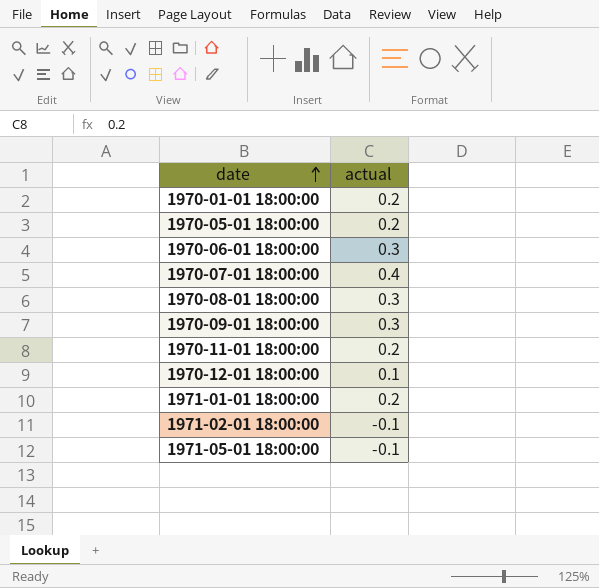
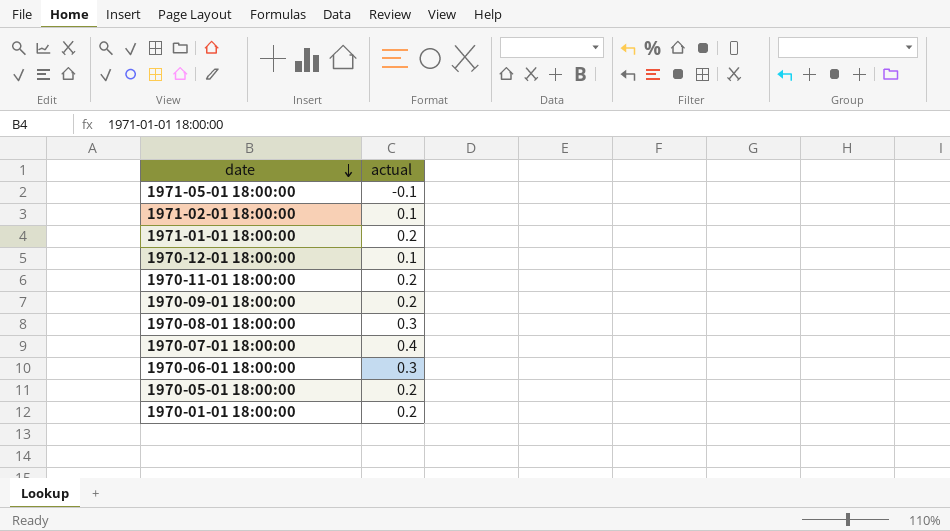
row order: date ascending -> date descending
1971-02-01 18:00:00 | actual: -0.1 -> 0.1
1970-09-01 18:00:00 | actual: 0.3 -> 0.2

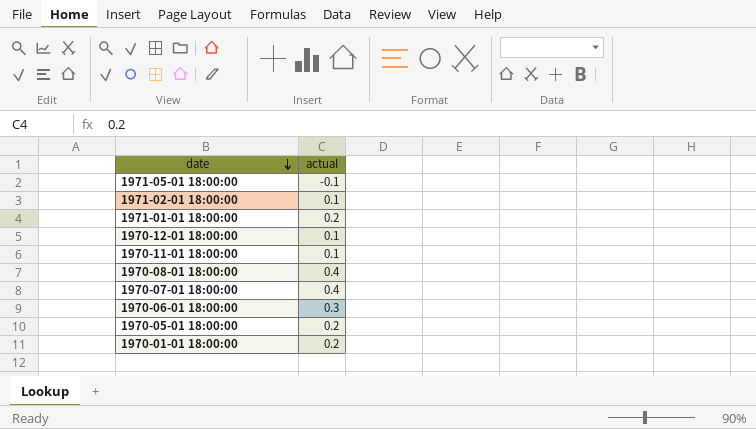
row 1970-09-01 18:00:00: 0.2 -> none
1970-11-01 18:00:00 | actual: 0.2 -> 0.1
1970-08-01 18:00:00 | actual: 0.3 -> 0.4

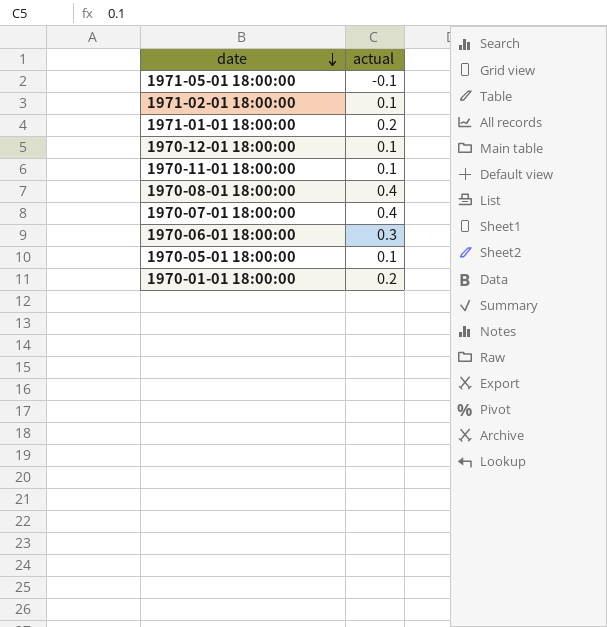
1970-05-01 18:00:00 | actual: 0.2 -> 0.1

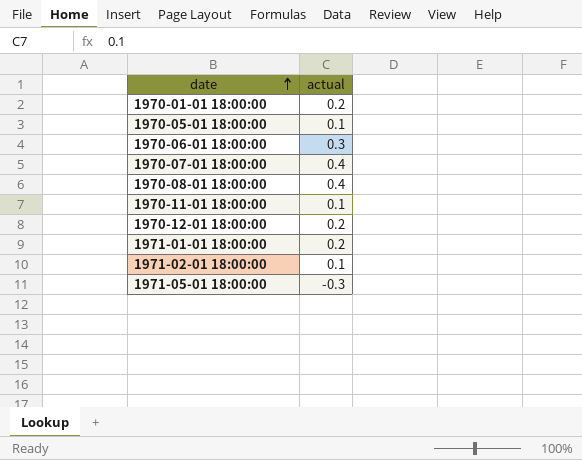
row order: date descending -> date ascending
1970-12-01 18:00:00 | actual: 0.1 -> 0.2
1971-05-01 18:00:00 | actual: -0.1 -> -0.3

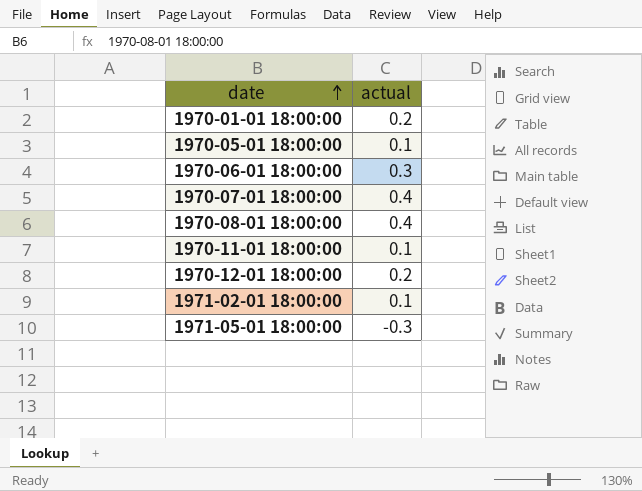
row 1971-01-01 18:00:00: 0.2 -> none

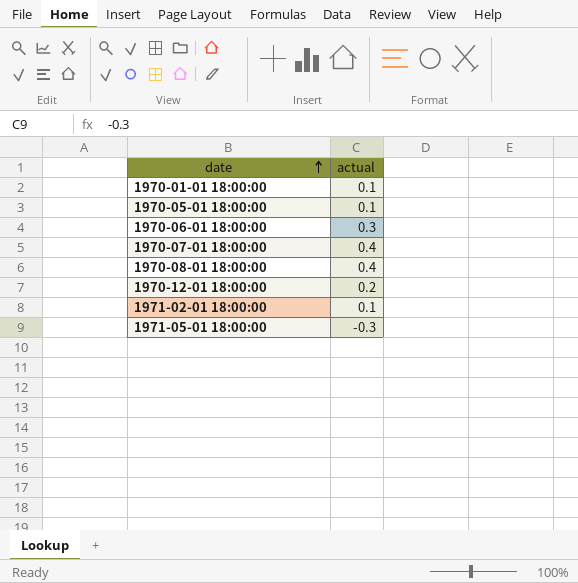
row 1970-11-01 18:00:00: 0.1 -> none
1970-01-01 18:00:00 | actual: 0.2 -> 0.1

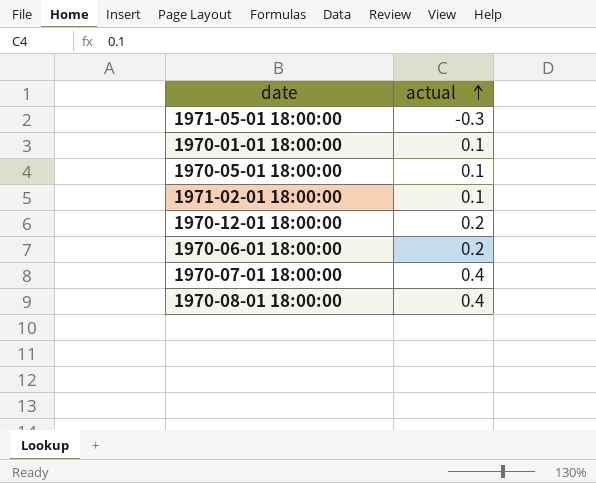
row order: date ascending -> actual ascending
1970-06-01 18:00:00 | actual: 0.3 -> 0.2

